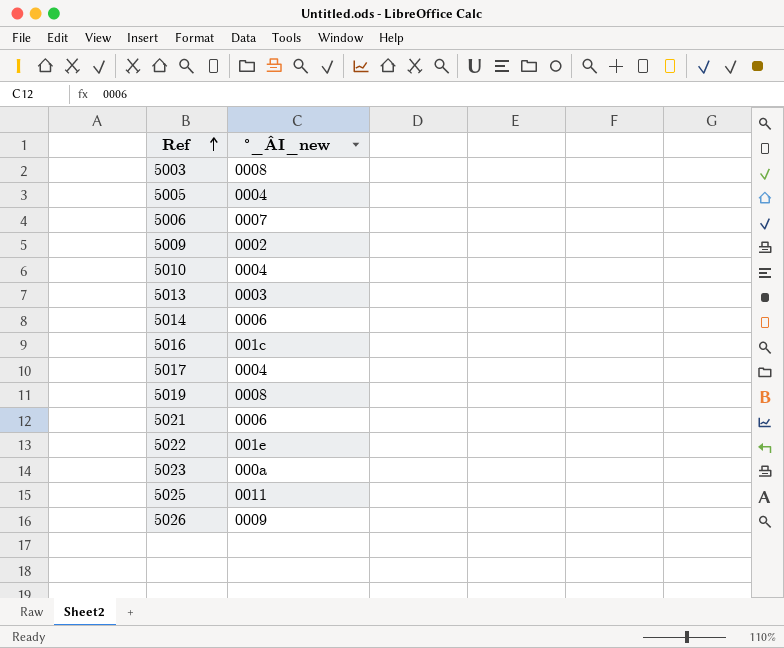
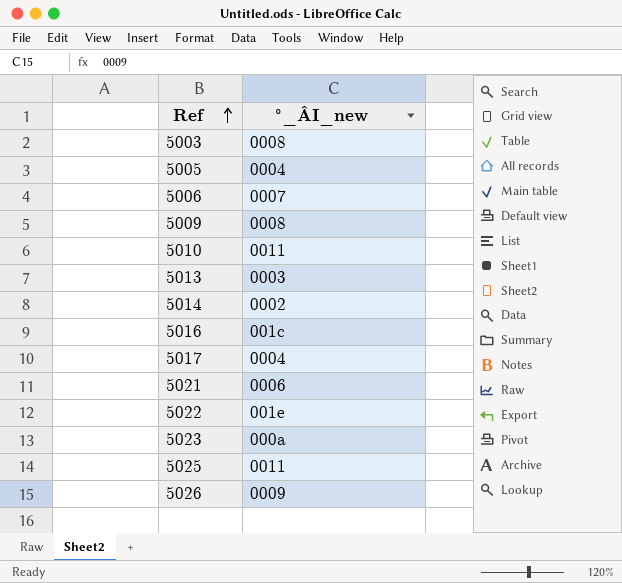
row 5019: 0008 -> none
5009 | °_ÂI_new: 0002 -> 0008
5010 | °_ÂI_new: 0004 -> 0011
5014 | °_ÂI_new: 0006 -> 0002

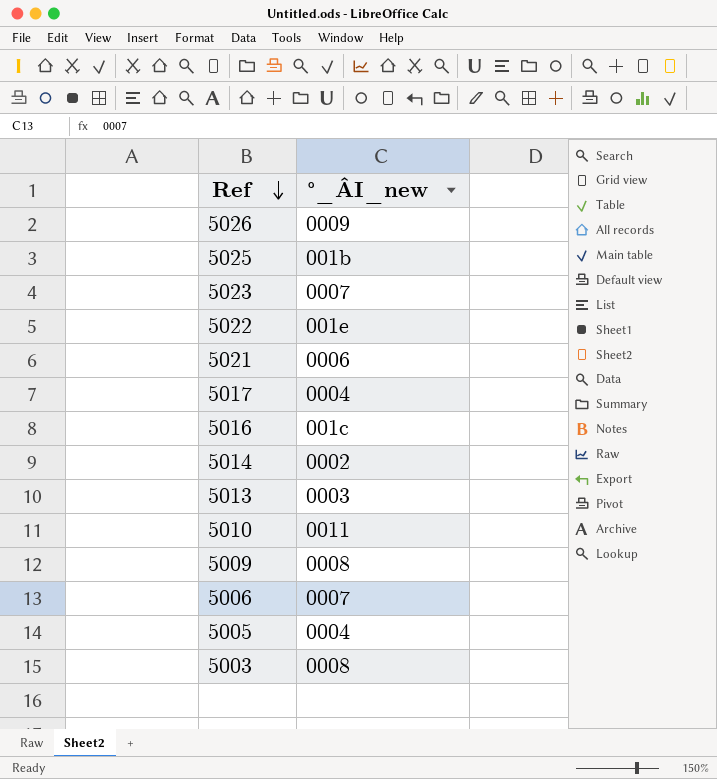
row order: Ref ascending -> Ref descending
5025 | °_ÂI_new: 0011 -> 001b
5023 | °_ÂI_new: 000a -> 0007

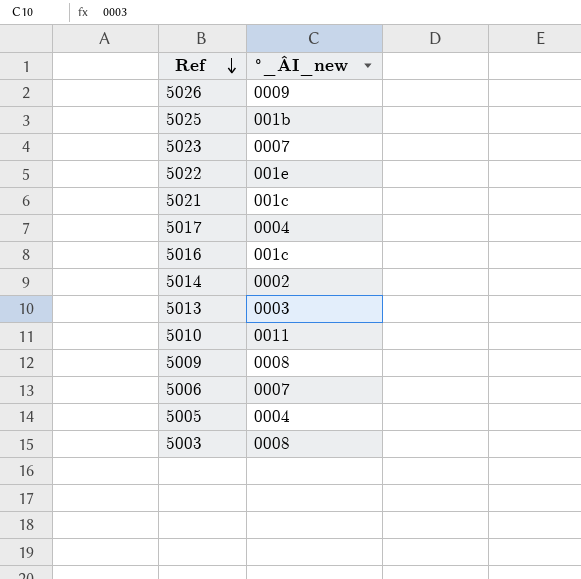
5021 | °_ÂI_new: 0006 -> 001c

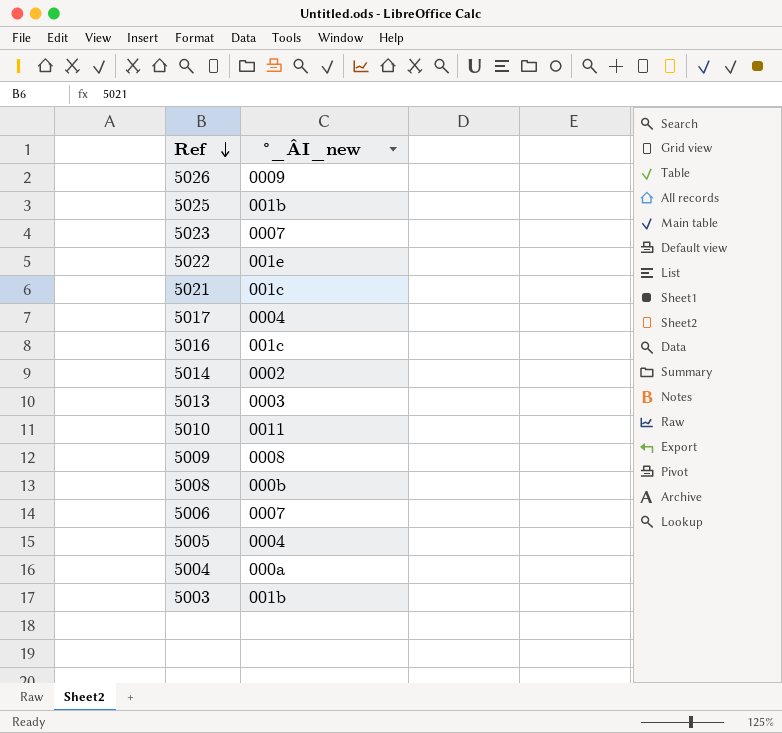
row 5008: none -> 000b
row 5004: none -> 000a
5003 | °_ÂI_new: 0008 -> 001b

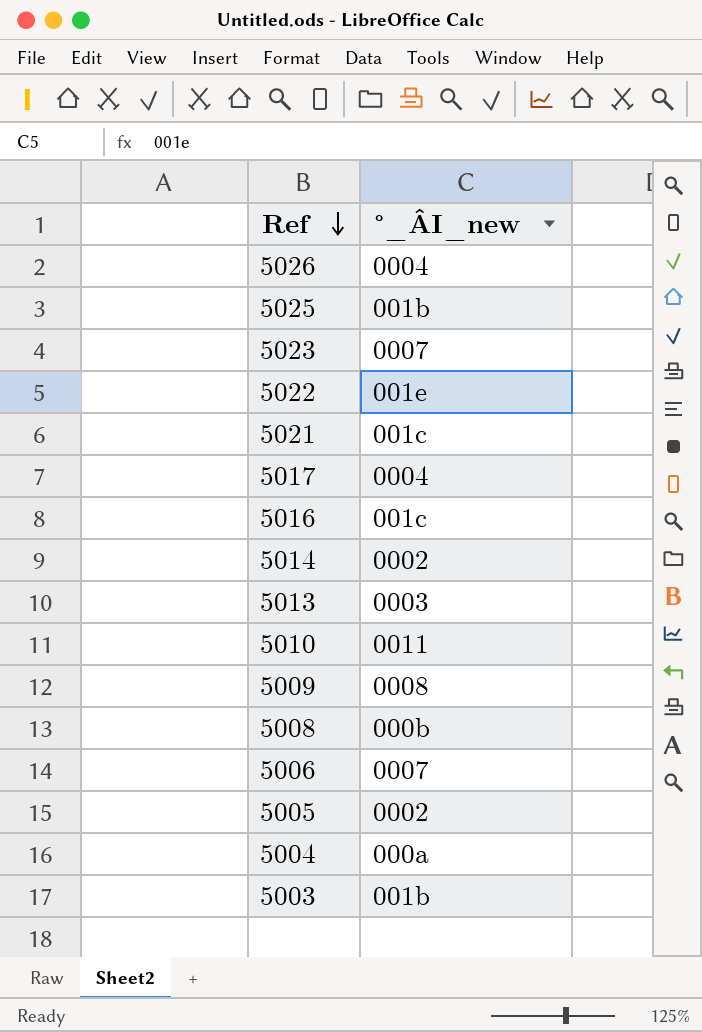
5026 | °_ÂI_new: 0009 -> 0004
5005 | °_ÂI_new: 0004 -> 0002

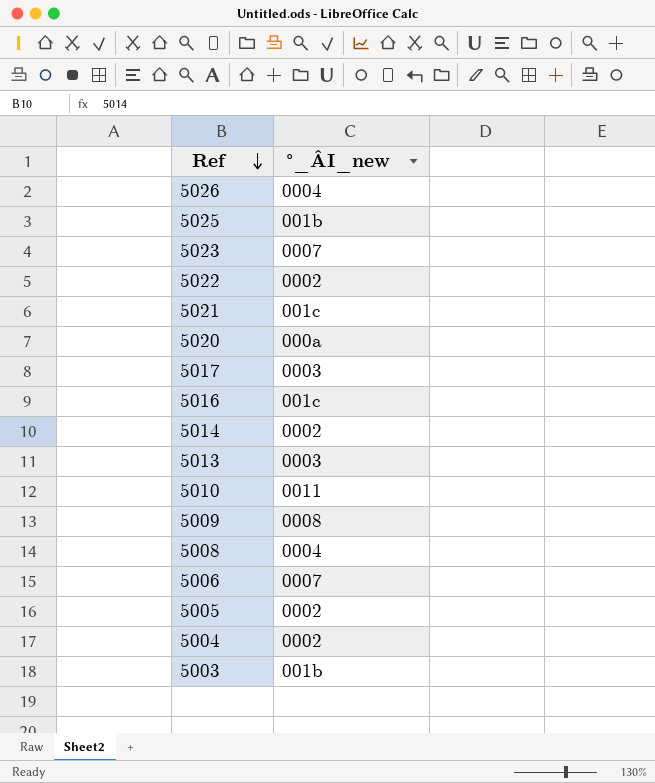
5022 | °_ÂI_new: 001e -> 0002
row 5020: none -> 000a
5017 | °_ÂI_new: 0004 -> 0003
5008 | °_ÂI_new: 000b -> 0004
5004 | °_ÂI_new: 000a -> 0002

